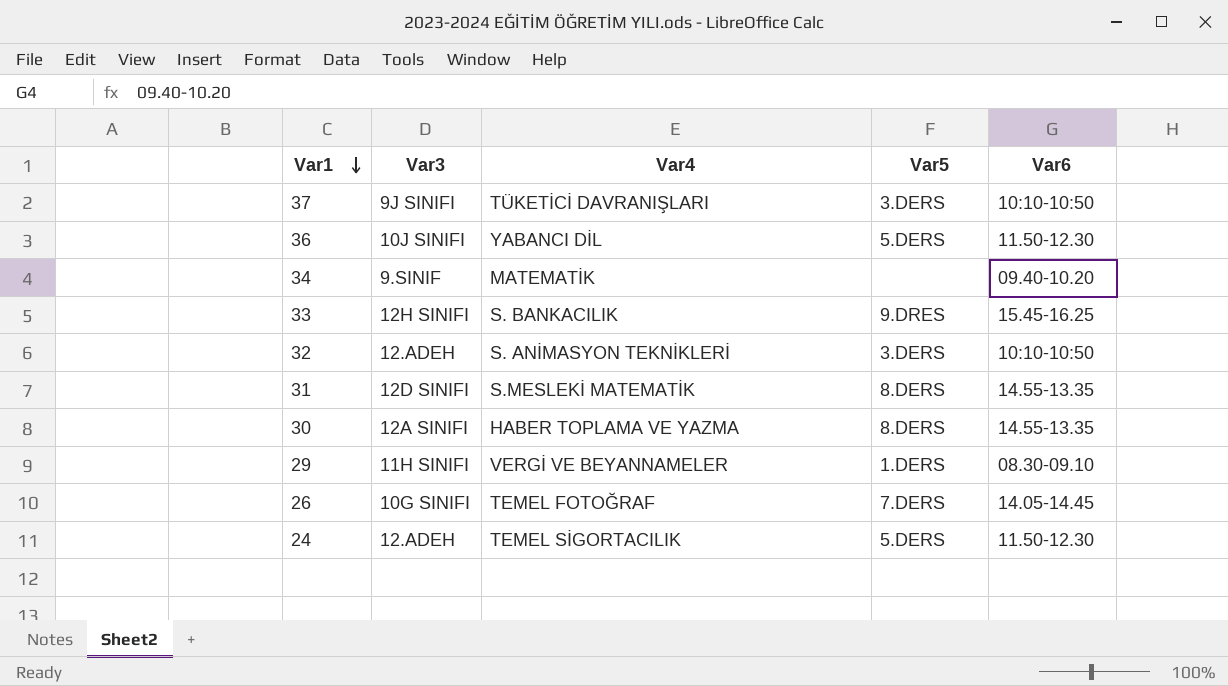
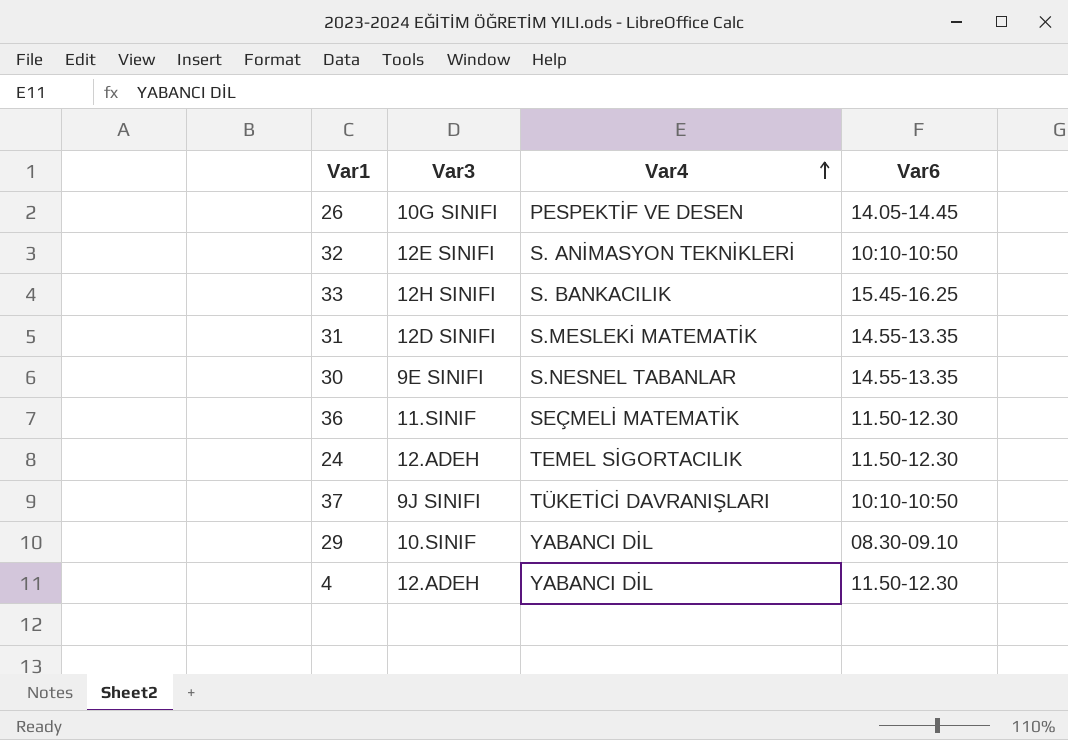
row order: Var1 descending -> Var4 ascending
column Var5 | position: 4 -> none
row 34: 9.SINIF | MATEMATİK | none | 09.40-10.20 -> none
26 | Var4: TEMEL FOTOĞRAF -> PESPEKTİF VE DESEN
32 | Var3: 12.ADEH -> 12E SINIFI
30 | Var3: 12A SINIFI -> 9E SINIFI
30 | Var4: HABER TOPLAMA VE YAZMA -> S.NESNEL TABANLAR
36 | Var3: 10J SINIFI -> 11.SINIF
36 | Var4: YABANCI DİL -> SEÇMELİ MATEMATİK
29 | Var3: 11H SINIFI -> 10.SINIF
29 | Var4: VERGİ VE BEYANNAMELER -> YABANCI DİL
row 4: none -> 12.ADEH | YABANCI DİL | 11.50-12.30

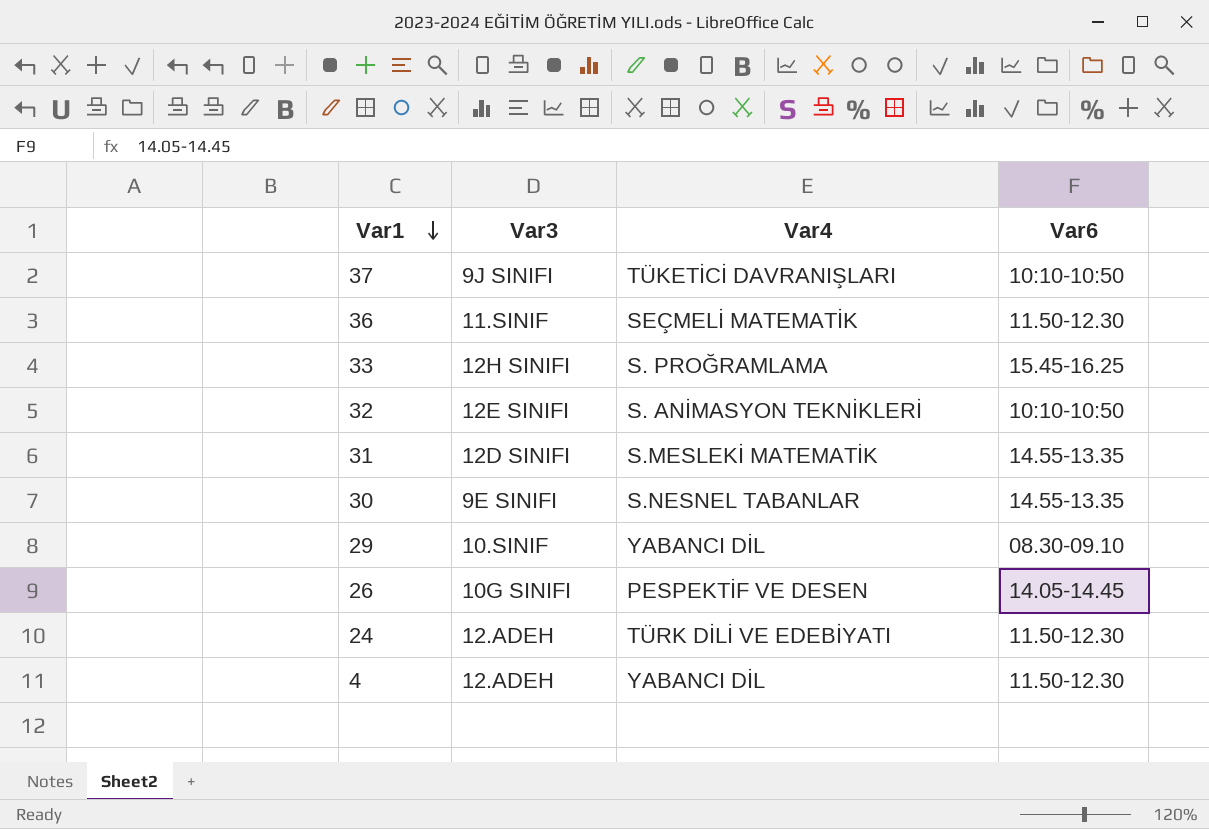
row order: Var4 ascending -> Var1 descending
33 | Var4: S. BANKACILIK -> S. PROĞRAMLAMA
24 | Var4: TEMEL SİGORTACILIK -> TÜRK DİLİ VE EDEBİYATI

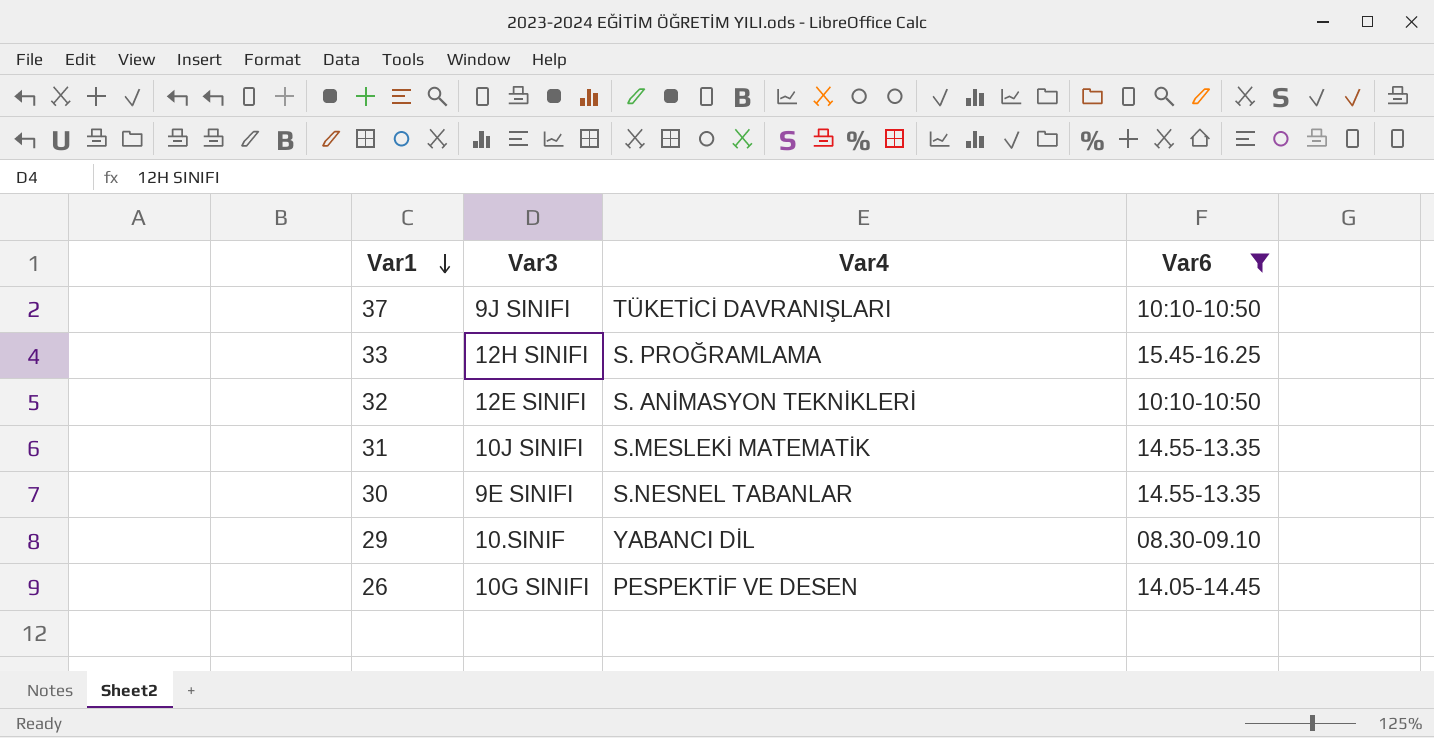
filter: none -> Var6 != 11.50-12.30
31 | Var3: 12D SINIFI -> 10J SINIFI

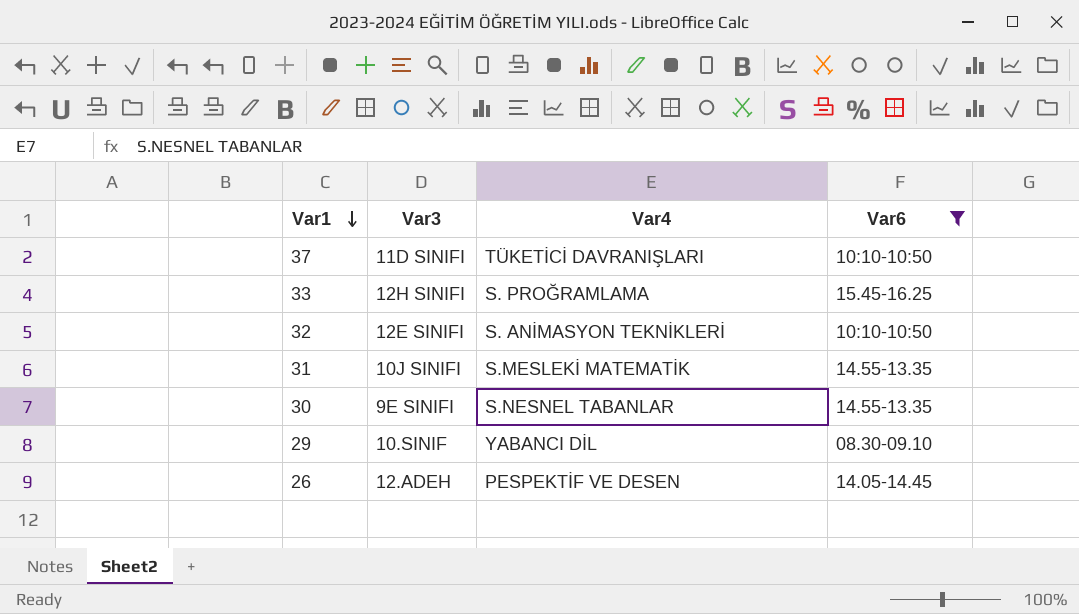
37 | Var3: 9J SINIFI -> 11D SINIFI
26 | Var3: 10G SINIFI -> 12.ADEH

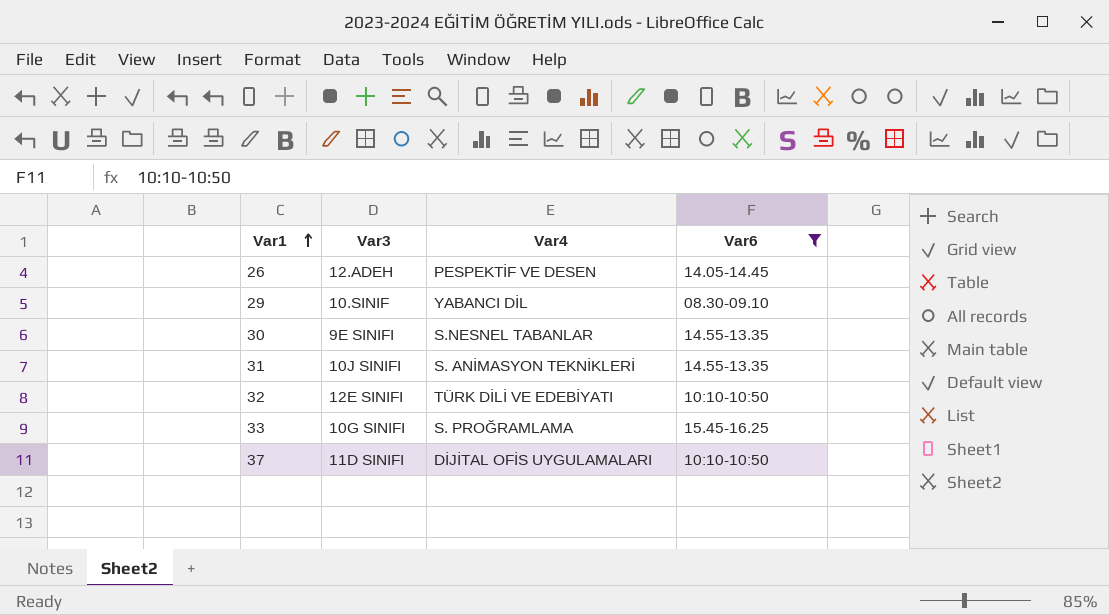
row order: Var1 descending -> Var1 ascending
31 | Var4: S.MESLEKİ MATEMATİK -> S. ANİMASYON TEKNİKLERİ
32 | Var4: S. ANİMASYON TEKNİKLERİ -> TÜRK DİLİ VE EDEBİYATI
33 | Var3: 12H SINIFI -> 10G SINIFI
37 | Var4: TÜKETİCİ DAVRANIŞLARI -> DİJİTAL OFİS UYGULAMALARI

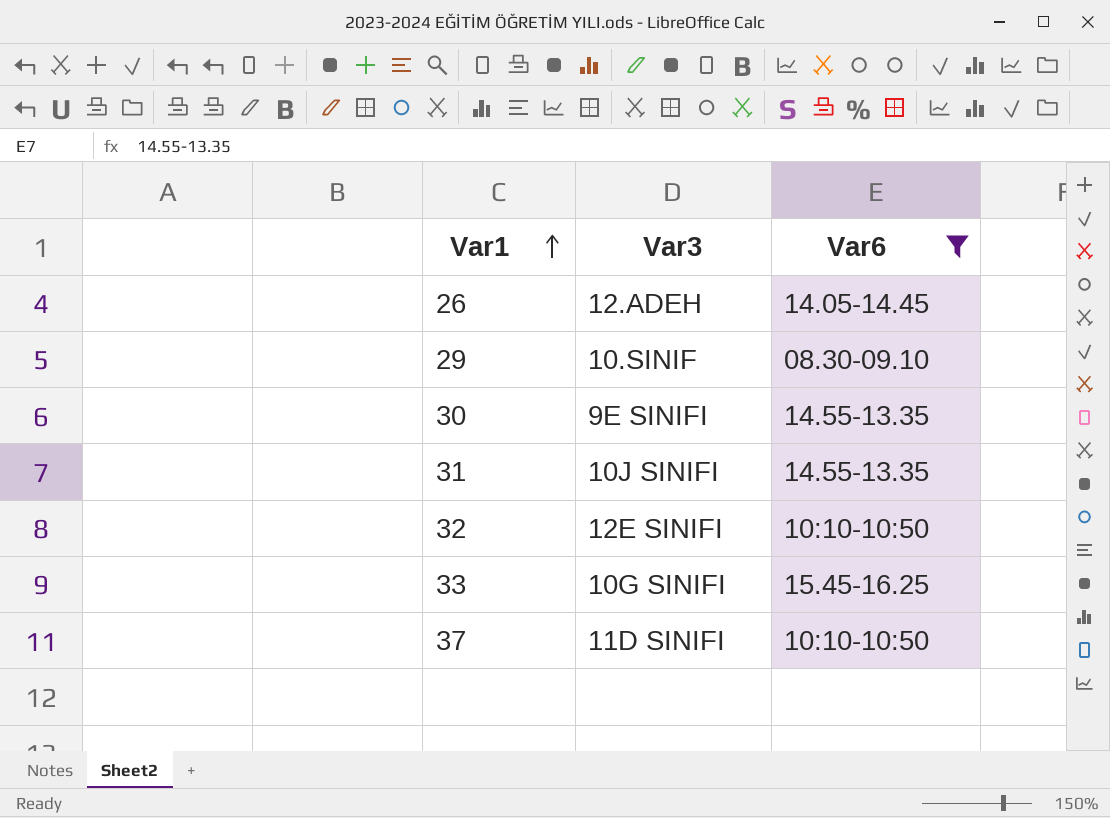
column Var4 | position: 3 -> none

